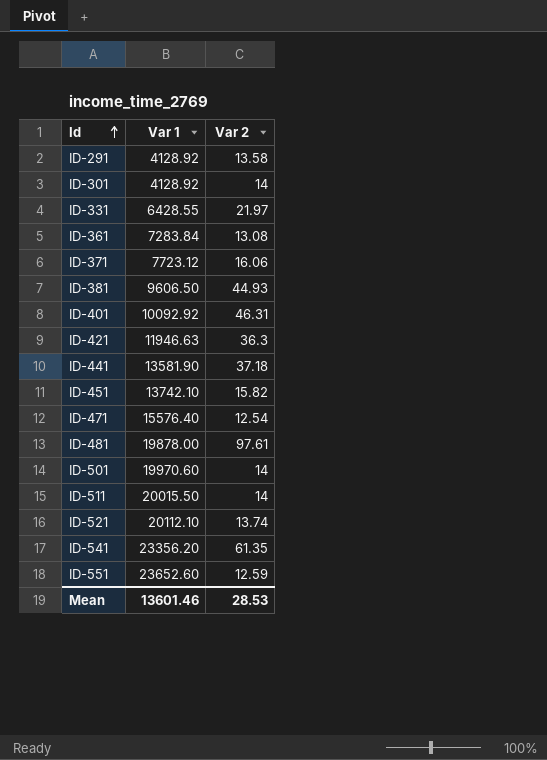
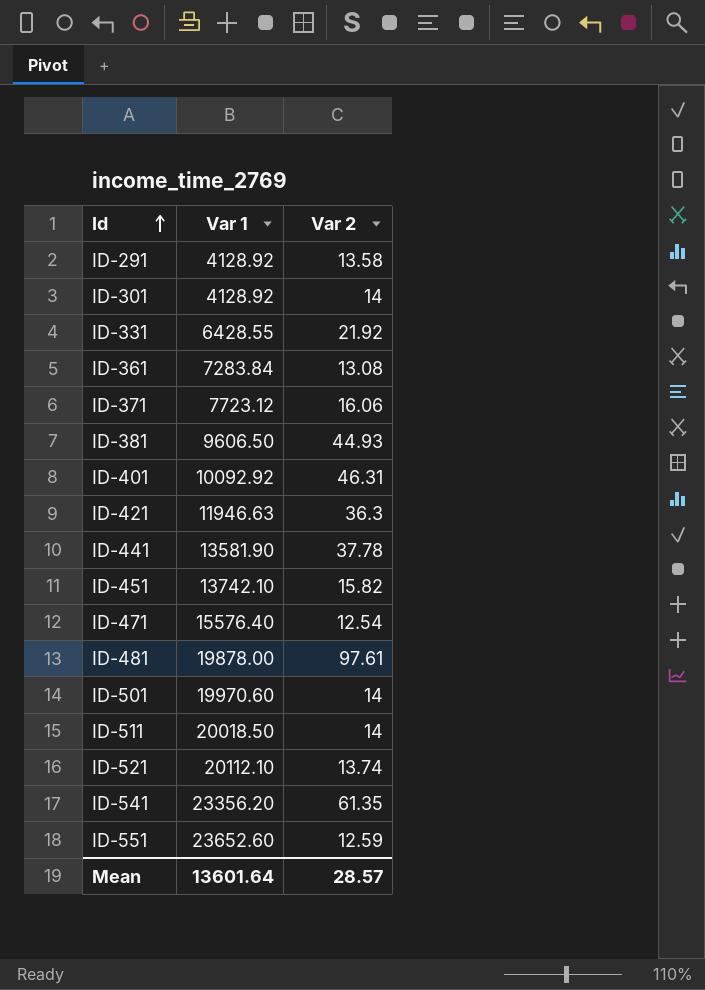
ID-331 | Var 2: 21.97 -> 21.92
ID-441 | Var 2: 37.18 -> 37.78
ID-511 | Var 1: 20015.50 -> 20018.50
Mean | Var 1: 13601.46 -> 13601.64
Mean | Var 2: 28.53 -> 28.57

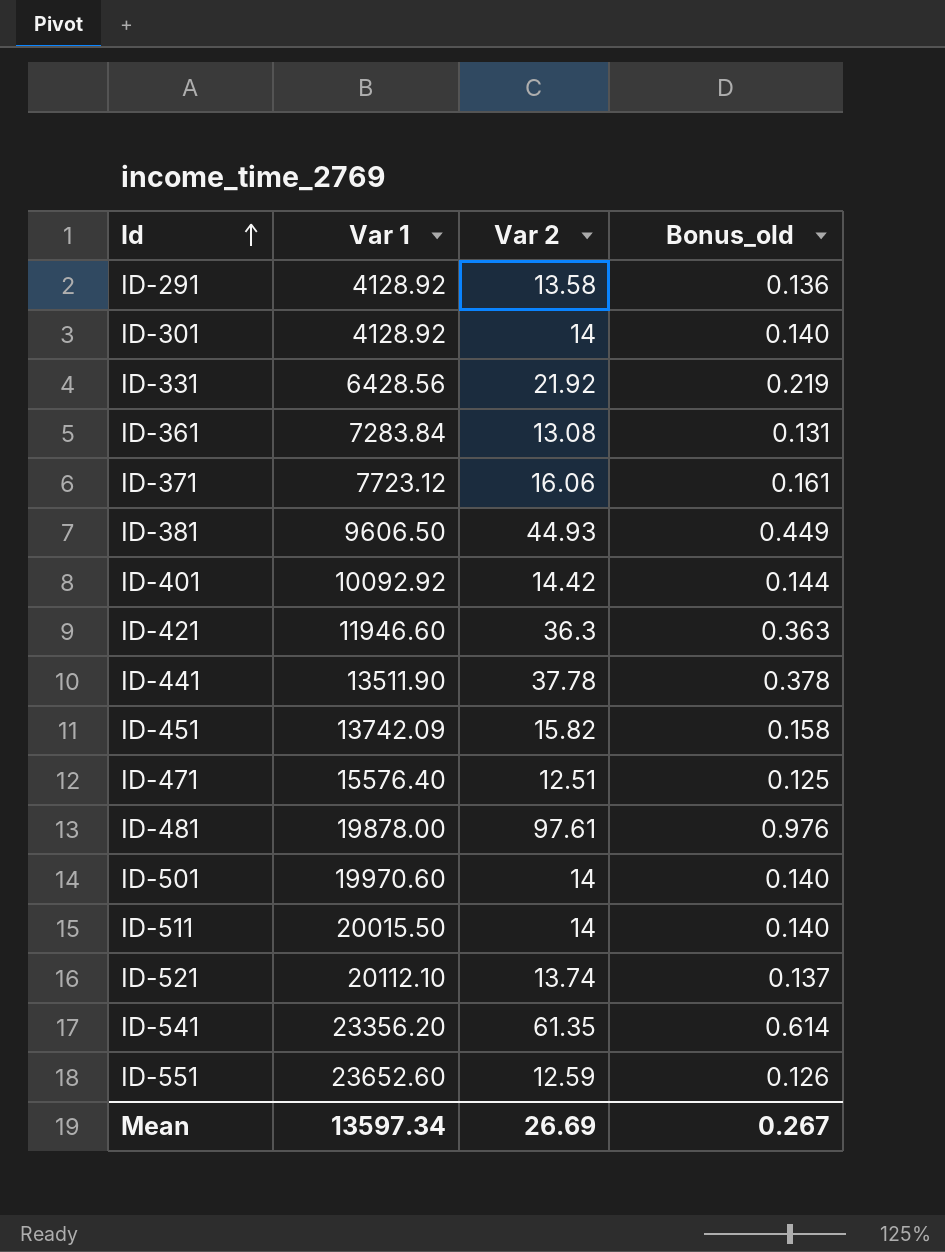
column Bonus_old | formula: none -> [Var 2] * 0.01
ID-331 | Var 1: 6428.55 -> 6428.56
ID-401 | Var 2: 46.31 -> 14.42
ID-421 | Var 1: 11946.63 -> 11946.60
ID-441 | Var 1: 13581.90 -> 13511.90
ID-451 | Var 1: 13742.10 -> 13742.09
ID-471 | Var 2: 12.54 -> 12.51
ID-511 | Var 1: 20018.50 -> 20015.50
Mean | Var 1: 13601.64 -> 13597.34
Mean | Var 2: 28.57 -> 26.69

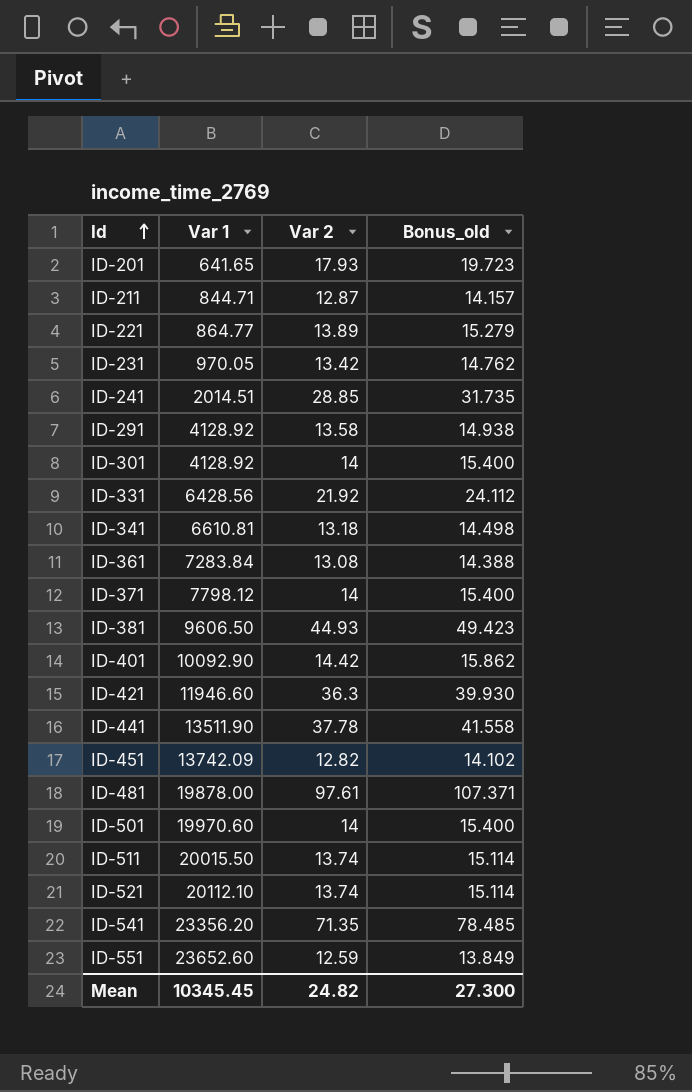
column Bonus_old | formula: [Var 2] * 0.01 -> [Var 2] * 1.1
row ID-471: 15576.40 | 12.51 | 0.125 -> none
row ID-201: none -> 641.65 | 17.93 | 19.723
row ID-211: none -> 844.71 | 12.87 | 14.157
row ID-221: none -> 864.77 | 13.89 | 15.279
row ID-231: none -> 970.05 | 13.42 | 14.762
row ID-241: none -> 2014.51 | 28.85 | 31.735
row ID-341: none -> 6610.81 | 13.18 | 14.498
ID-371 | Var 1: 7723.12 -> 7798.12
ID-371 | Var 2: 16.06 -> 14
ID-401 | Var 1: 10092.92 -> 10092.90
ID-451 | Var 2: 15.82 -> 12.82
ID-511 | Var 2: 14 -> 13.74
ID-541 | Var 2: 61.35 -> 71.35
Mean | Var 1: 13597.34 -> 10345.45
Mean | Var 2: 26.69 -> 24.82
Mean | Bonus_old: 0.267 -> 27.300

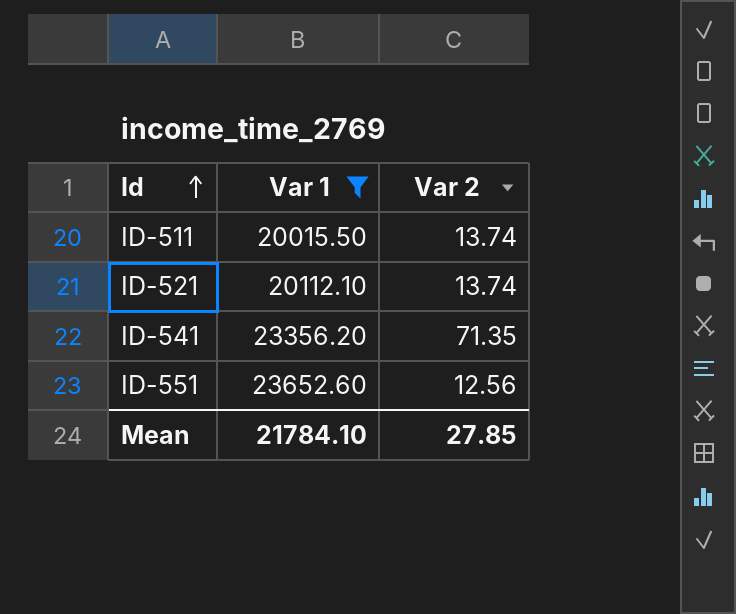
filter: none -> Var 1 >= 20015.50
column Bonus_old | formula: [Var 2] * 1.1 -> none
ID-551 | Var 2: 12.59 -> 12.56
Mean | Var 1: 10345.45 -> 21784.10
Mean | Var 2: 24.82 -> 27.85

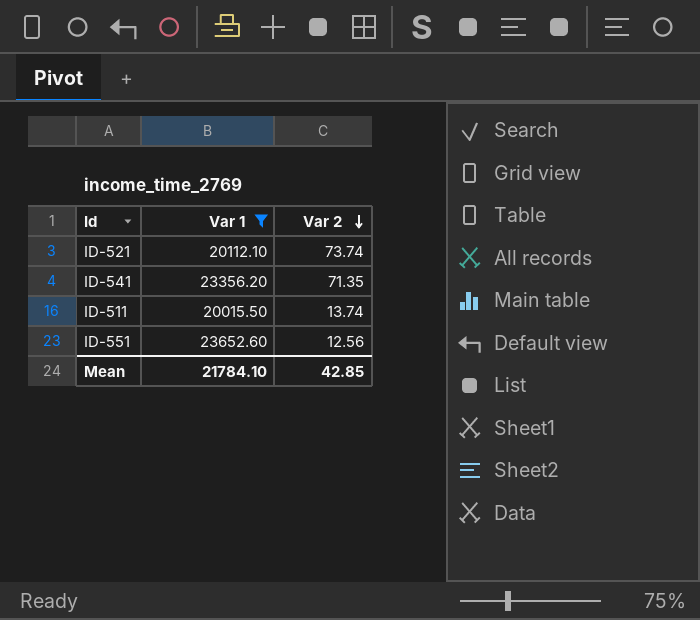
row order: Id ascending -> Var 2 descending
ID-521 | Var 2: 13.74 -> 73.74
Mean | Var 2: 27.85 -> 42.85

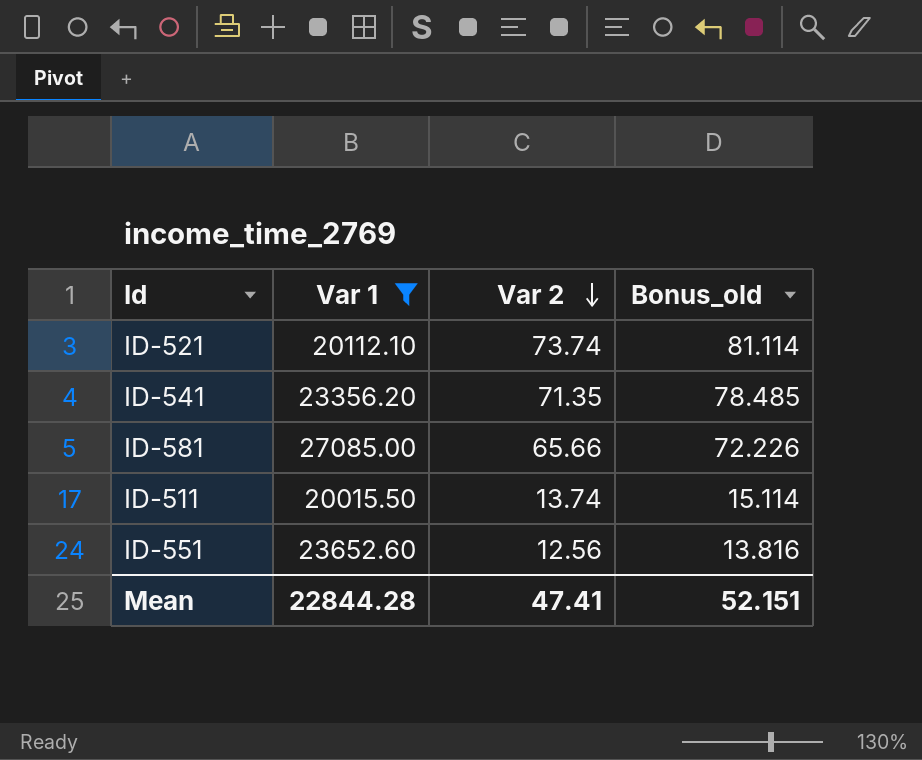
column Bonus_old | formula: none -> [Var 2] * 1.1
row ID-581: none -> 27085.00 | 65.66 | 72.226
Mean | Var 1: 21784.10 -> 22844.28
Mean | Var 2: 42.85 -> 47.41

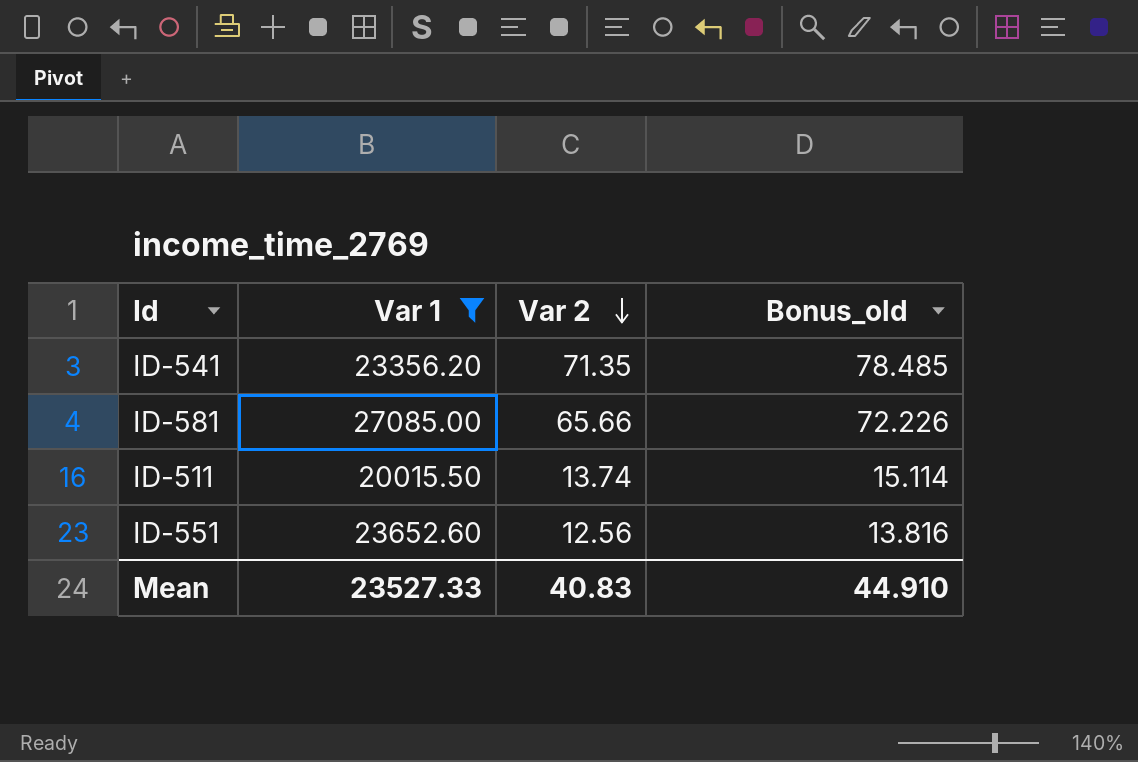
row ID-521: 20112.10 | 73.74 | 81.114 -> none
Mean | Var 1: 22844.28 -> 23527.33
Mean | Var 2: 47.41 -> 40.83
Mean | Bonus_old: 52.151 -> 44.910

